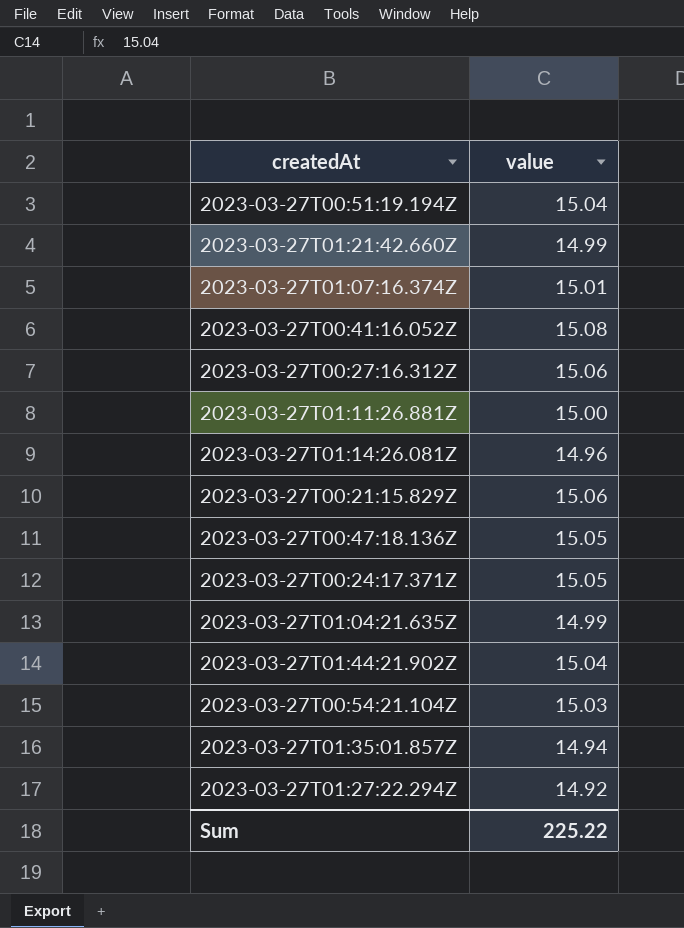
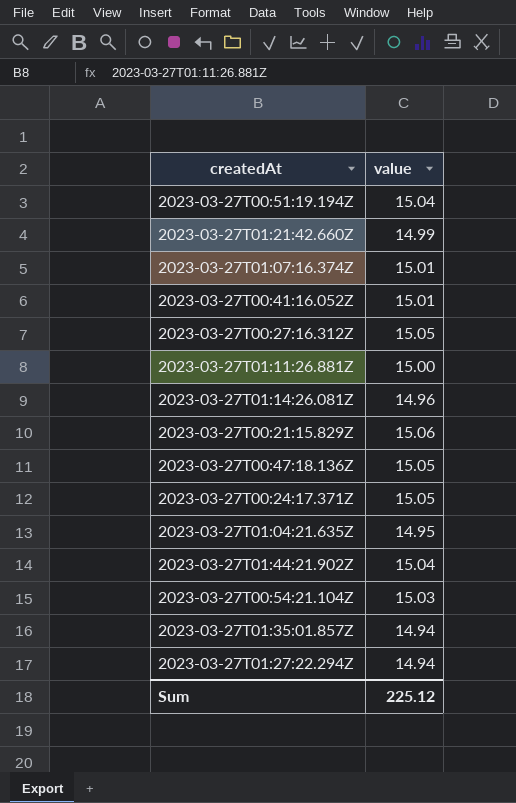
2023-03-27T00:41:16.052Z | value: 15.08 -> 15.01
2023-03-27T00:27:16.312Z | value: 15.06 -> 15.05
2023-03-27T01:04:21.635Z | value: 14.99 -> 14.95
2023-03-27T01:27:22.294Z | value: 14.92 -> 14.94
Sum | value: 225.22 -> 225.12

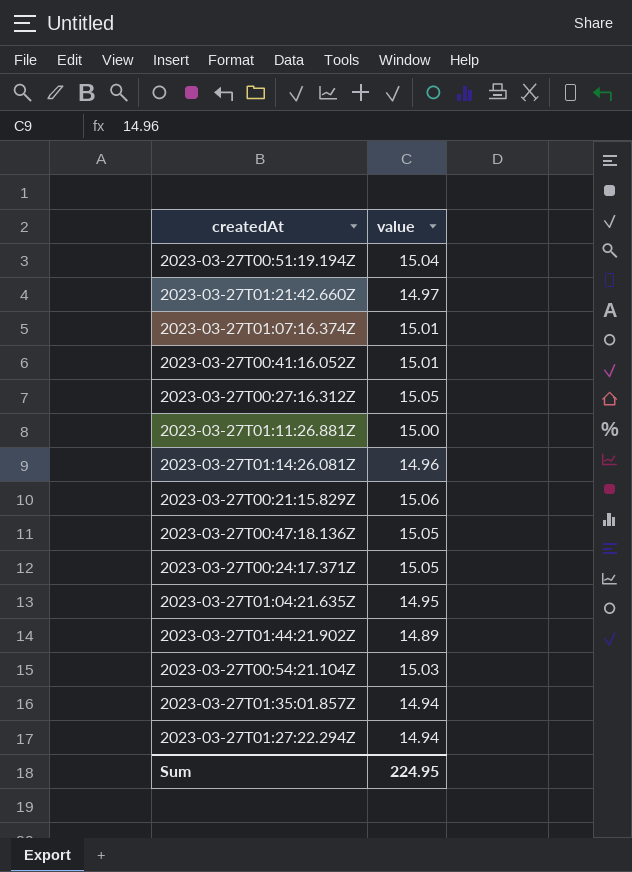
2023-03-27T01:21:42.660Z | value: 14.99 -> 14.97
2023-03-27T01:44:21.902Z | value: 15.04 -> 14.89
Sum | value: 225.12 -> 224.95

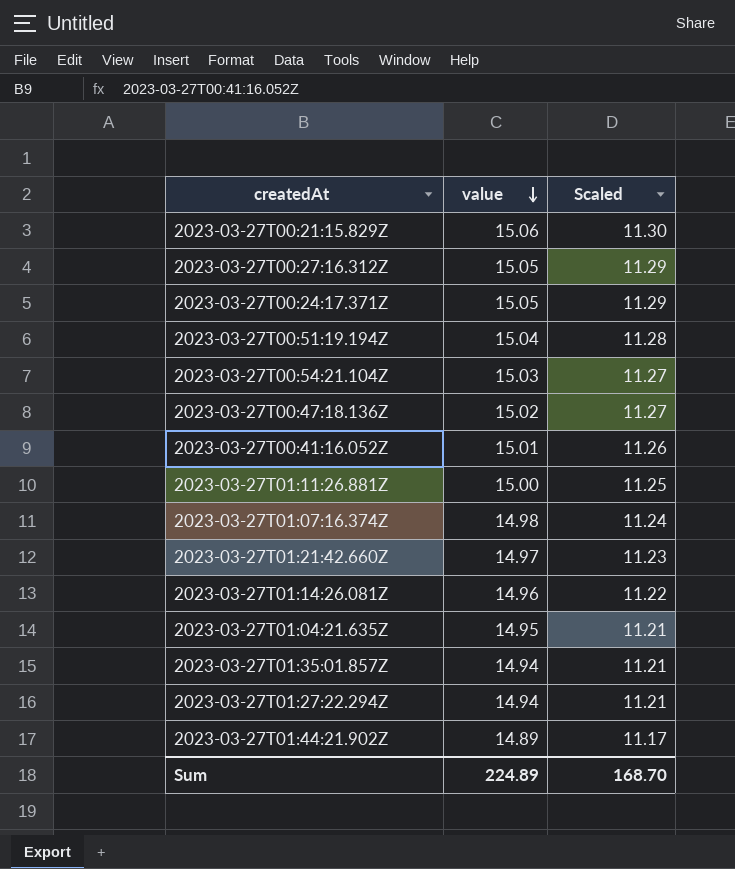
row order: none -> value descending
column Scaled | formula: none -> [value] * 0.75
2023-03-27T00:47:18.136Z | value: 15.05 -> 15.02
2023-03-27T01:07:16.374Z | value: 15.01 -> 14.98
Sum | value: 224.95 -> 224.89

